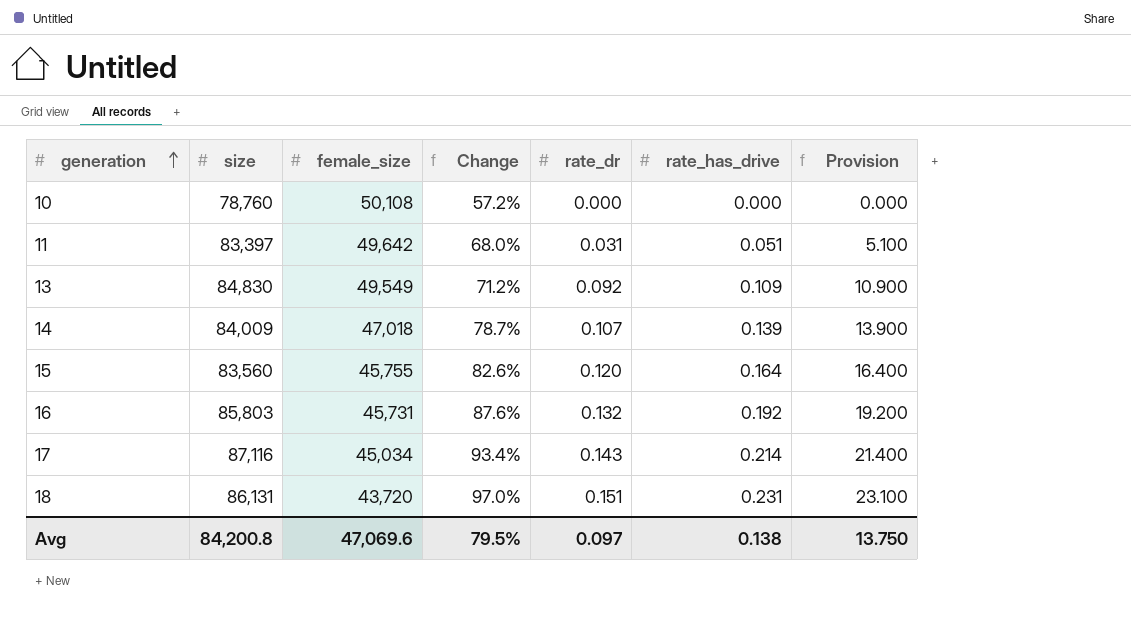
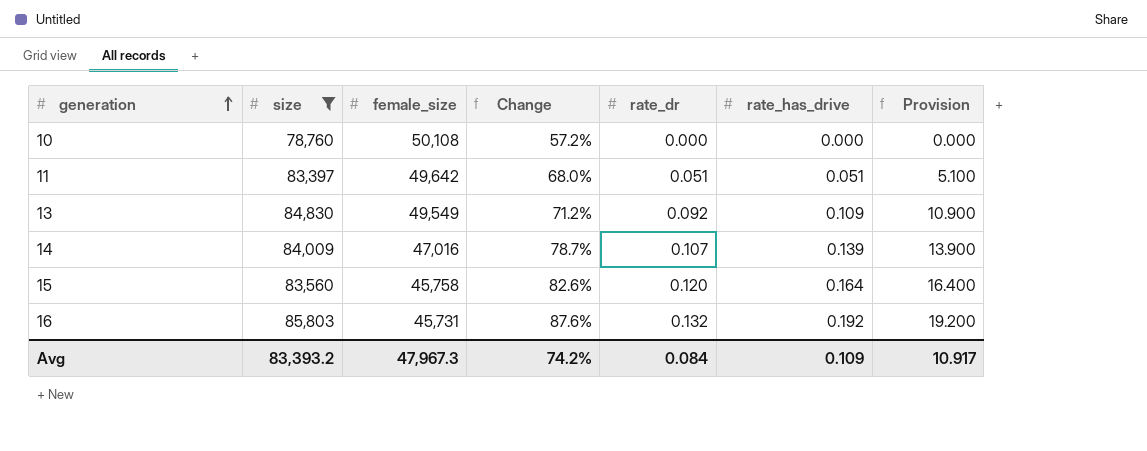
filter: none -> size <= 85,803
11 | rate_dr: 0.031 -> 0.051
14 | female_size: 47,018 -> 47,016
15 | female_size: 45,755 -> 45,758
Avg | size: 84,200.8 -> 83,393.2
Avg | female_size: 47,069.6 -> 47,967.3
Avg | Change: 79.5% -> 74.2%
Avg | rate_dr: 0.097 -> 0.084
Avg | rate_has_drive: 0.138 -> 0.109
Avg | Provision: 13.750 -> 10.917

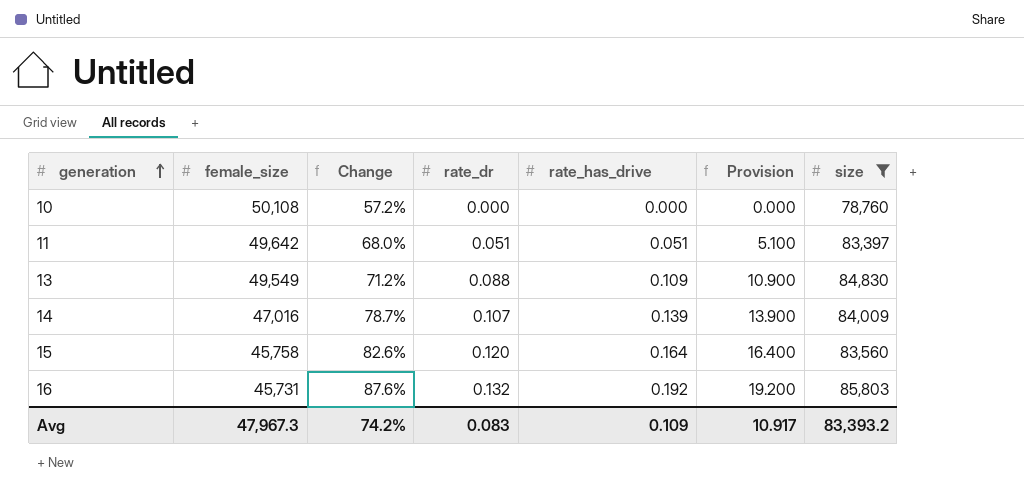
column size | position: 2 -> 7
13 | rate_dr: 0.092 -> 0.088
Avg | rate_dr: 0.084 -> 0.083

